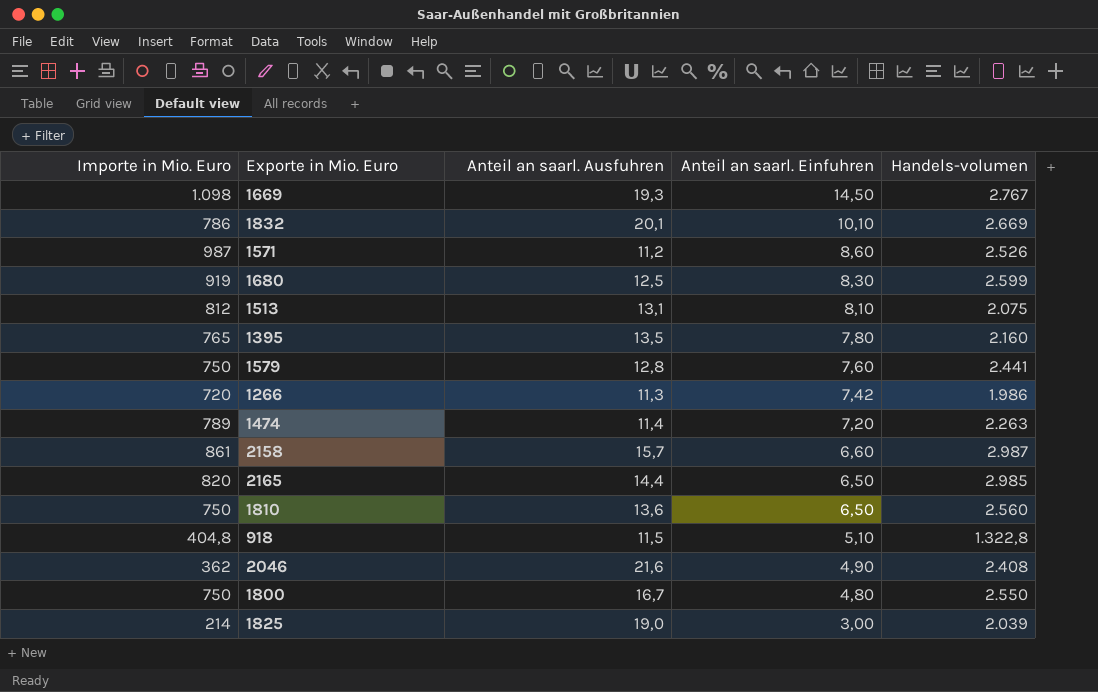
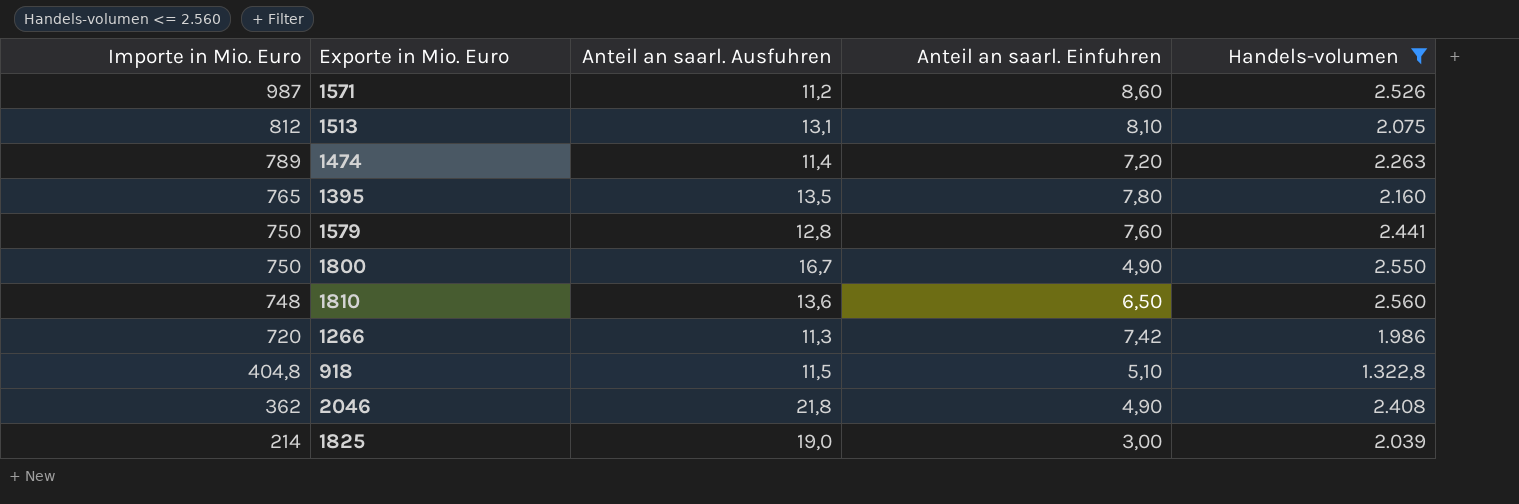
filter: none -> Handels-volumen <= 2.560
row order: Anteil an saarl. Einfuhren descending -> Importe in Mio. Euro descending
1800 | Anteil an saarl. Einfuhren: 4,80 -> 4,90
1810 | Importe in Mio. Euro: 750 -> 748
2046 | Anteil an saarl. Ausfuhren: 21,6 -> 21,8

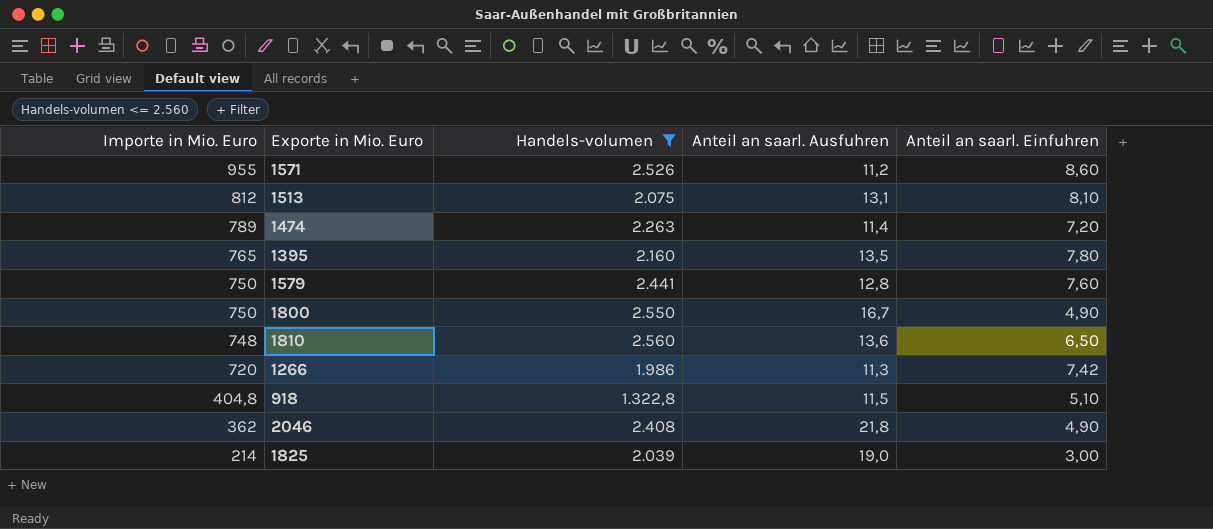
column Handels-volumen | position: 5 -> 3
1571 | Importe in Mio. Euro: 987 -> 955

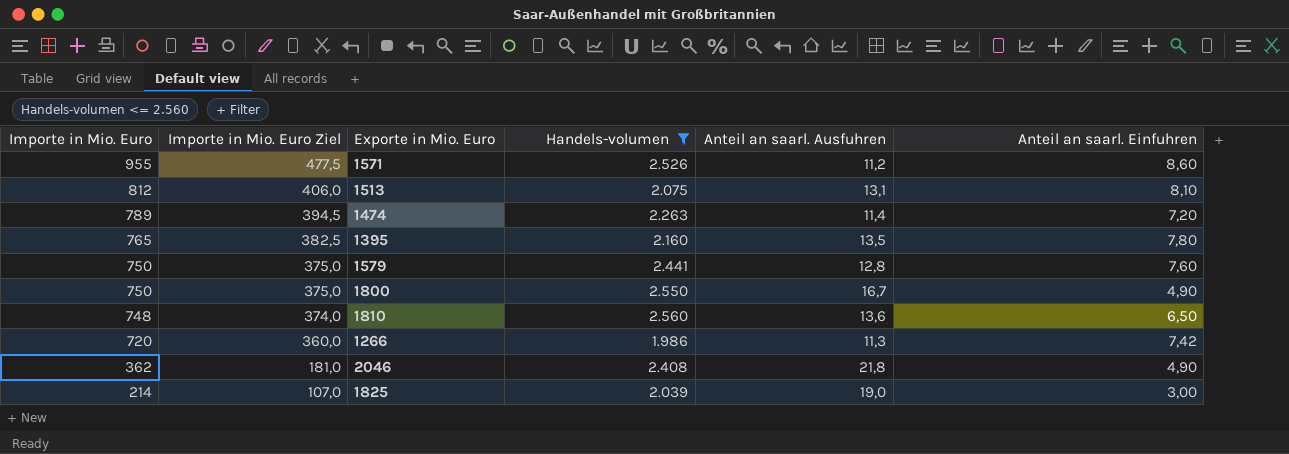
column Importe in Mio. Euro Ziel | formula: none -> [Importe in Mio. Euro] * 0,5
row 918: 404,8 | 1.322,8 | 11,5 | 5,10 -> none

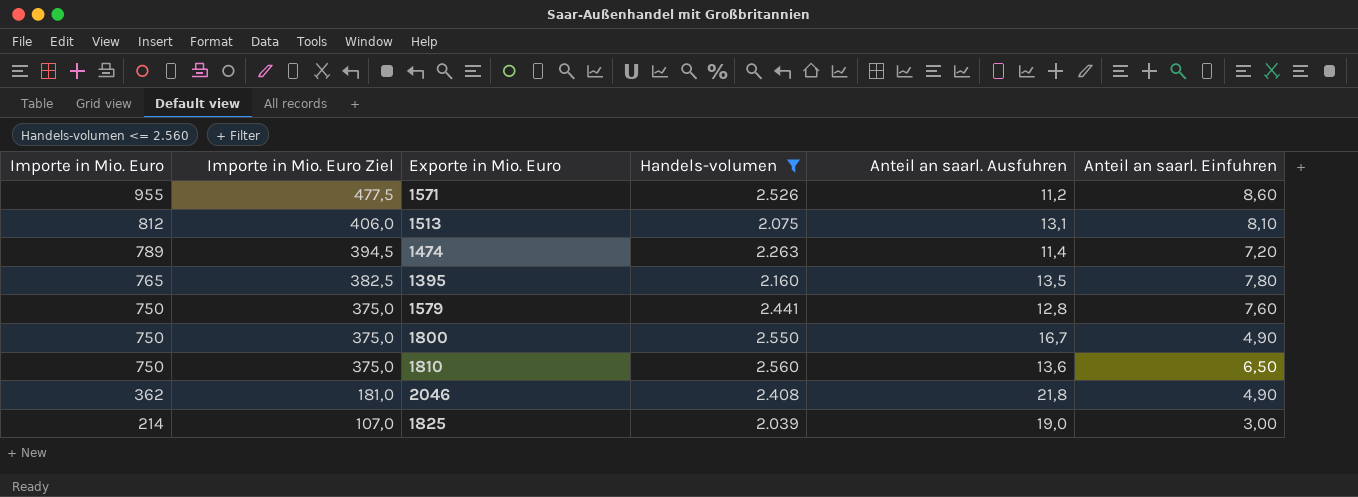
row 1266: 720 | 360,0 | 1.986 | 11,3 | 7,42 -> none
1810 | Importe in Mio. Euro: 748 -> 750
1810 | Importe in Mio. Euro Ziel: 374,0 -> 375,0

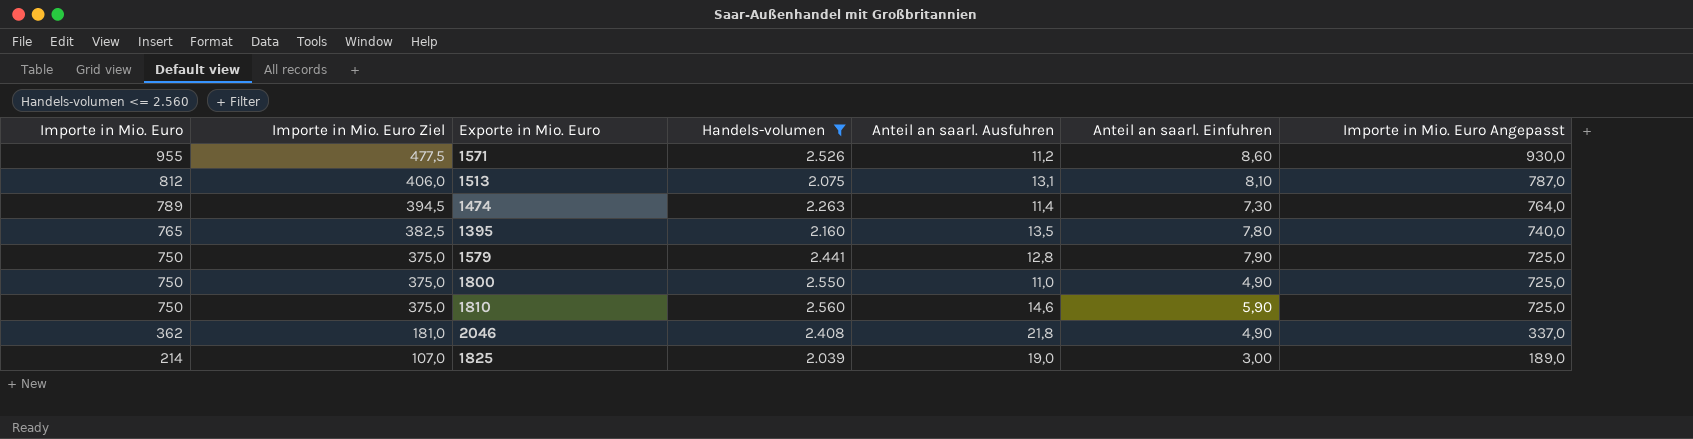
column Importe in Mio. Euro Angepasst | formula: none -> [Importe in Mio. Euro] - 25
1474 | Anteil an saarl. Einfuhren: 7,20 -> 7,30
1579 | Anteil an saarl. Einfuhren: 7,60 -> 7,90
1800 | Anteil an saarl. Ausfuhren: 16,7 -> 11,0
1810 | Anteil an saarl. Ausfuhren: 13,6 -> 14,6
1810 | Anteil an saarl. Einfuhren: 6,50 -> 5,90

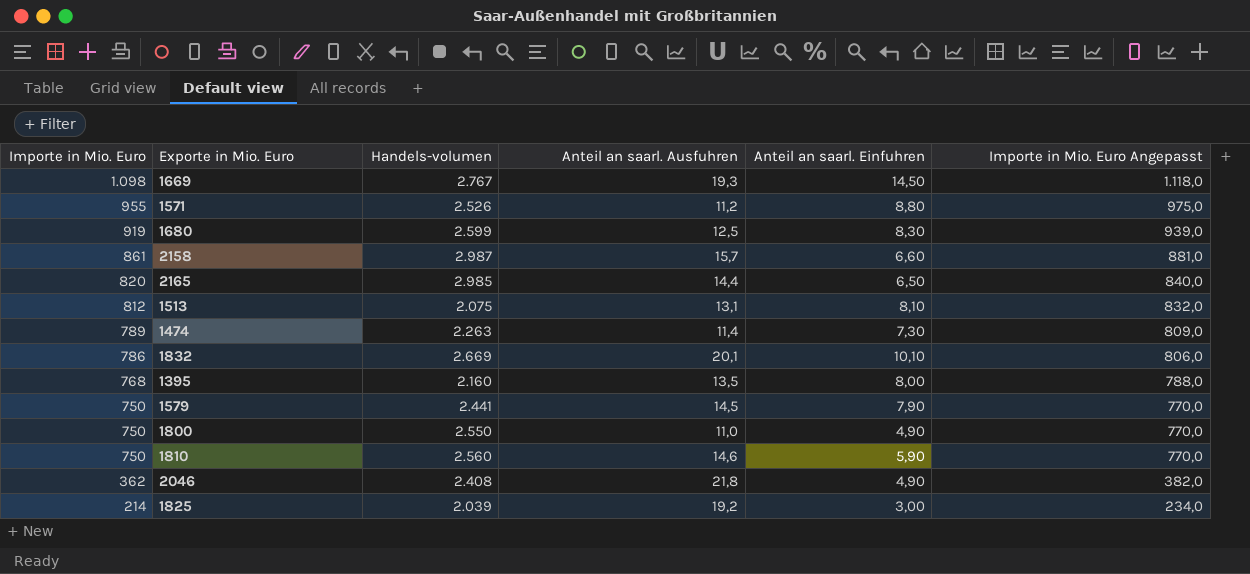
filter: Handels-volumen <= 2.560 -> none
column Importe in Mio. Euro Ziel | formula: [Importe in Mio. Euro] * 0,5 -> none
column Importe in Mio. Euro Angepasst | formula: [Importe in Mio. Euro] - 25 -> [Importe in Mio. Euro] + 20
1571 | Anteil an saarl. Einfuhren: 8,60 -> 8,80
1395 | Importe in Mio. Euro: 765 -> 768
1395 | Anteil an saarl. Einfuhren: 7,80 -> 8,00
1579 | Anteil an saarl. Ausfuhren: 12,8 -> 14,5
1825 | Anteil an saarl. Ausfuhren: 19,0 -> 19,2

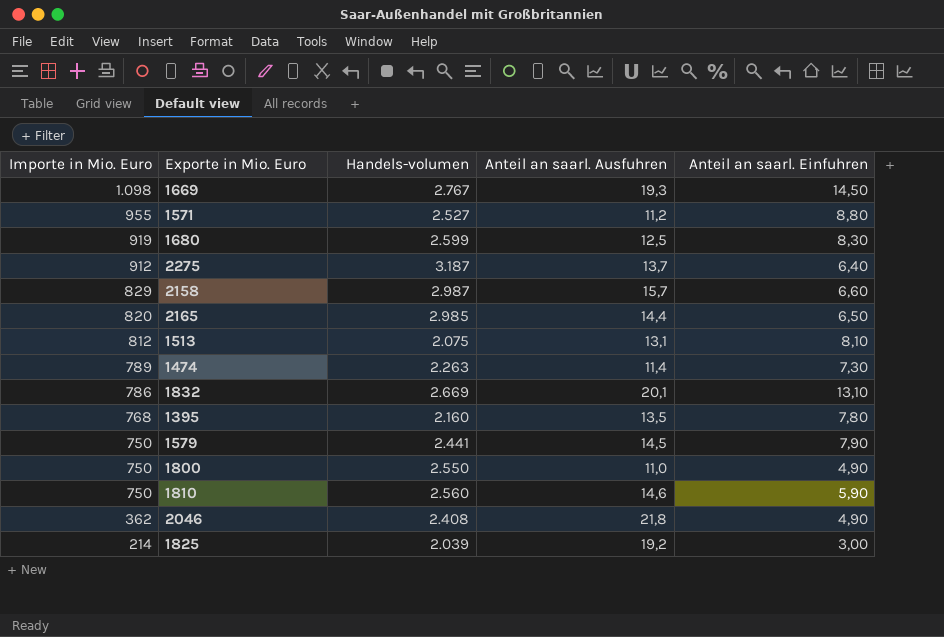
column Importe in Mio. Euro Angepasst | formula: [Importe in Mio. Euro] + 20 -> none
1571 | Handels-volumen: 2.526 -> 2.527
row 2275: none -> 912 | 3.187 | 13,7 | 6,40
2158 | Importe in Mio. Euro: 861 -> 829
1832 | Anteil an saarl. Einfuhren: 10,10 -> 13,10
1395 | Anteil an saarl. Einfuhren: 8,00 -> 7,80

